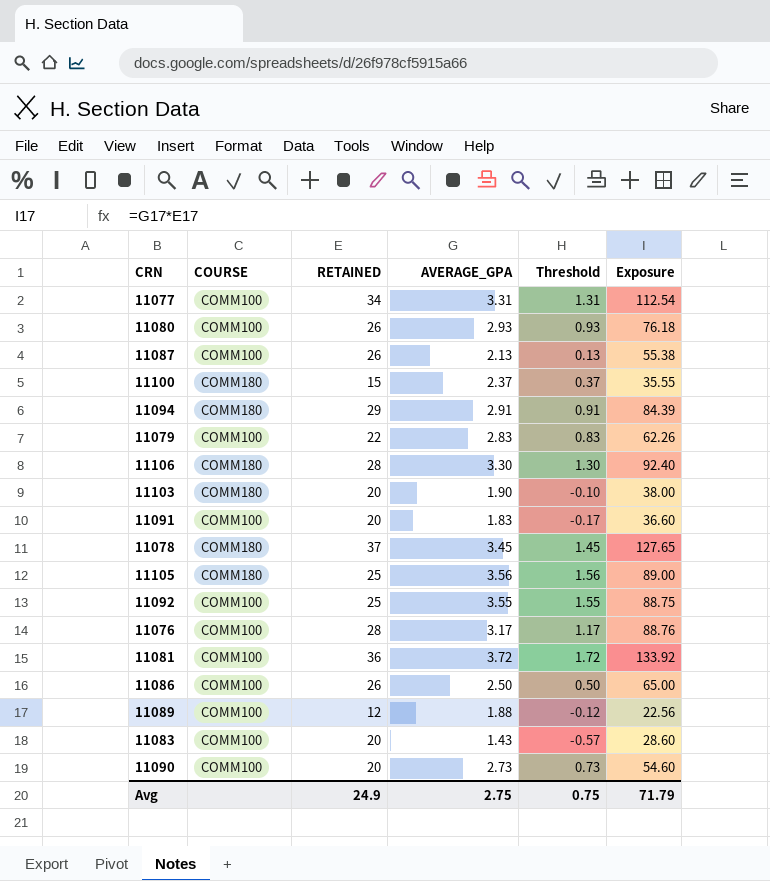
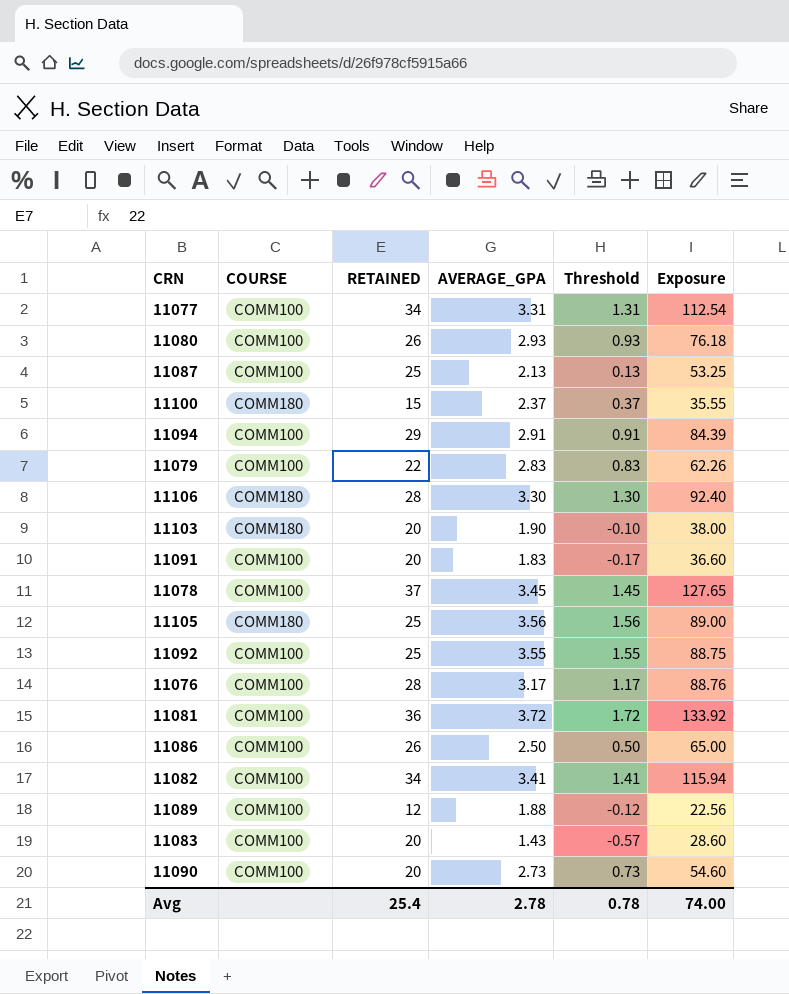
11087 | RETAINED: 26 -> 25
11087 | Exposure: 55.38 -> 53.25
11094 | COURSE: COMM180 -> COMM100
11078 | COURSE: COMM180 -> COMM100
row 11082: none -> COMM100 | 34 | 3.41 | 1.41 | 115.94
Avg | RETAINED: 24.9 -> 25.4
Avg | AVERAGE_GPA: 2.75 -> 2.78
Avg | Threshold: 0.75 -> 0.78
Avg | Exposure: 71.79 -> 74.00

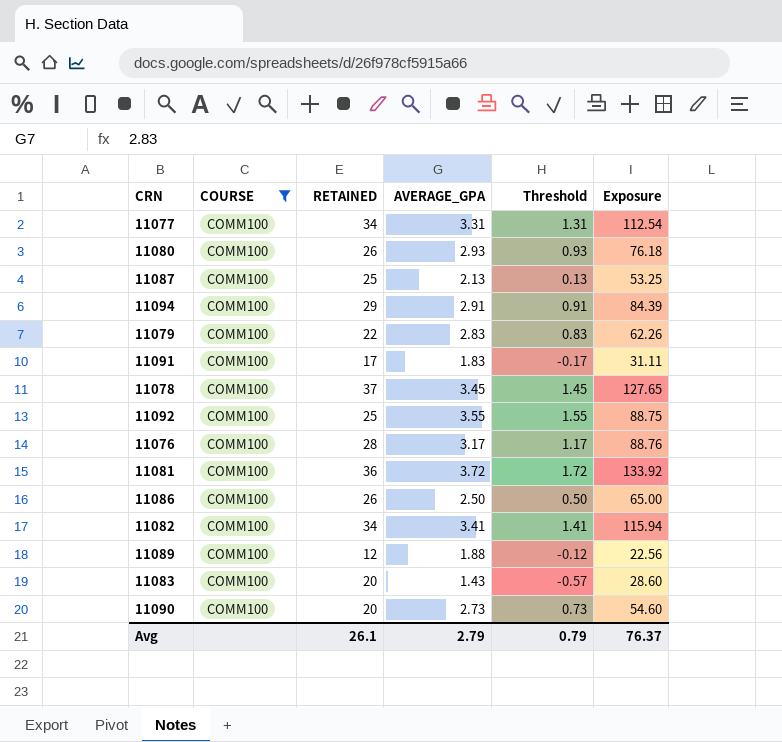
filter: none -> COURSE = COMM100
11091 | RETAINED: 20 -> 17
11091 | Exposure: 36.60 -> 31.11
Avg | RETAINED: 25.4 -> 26.1
Avg | AVERAGE_GPA: 2.78 -> 2.79
Avg | Threshold: 0.78 -> 0.79
Avg | Exposure: 74.00 -> 76.37

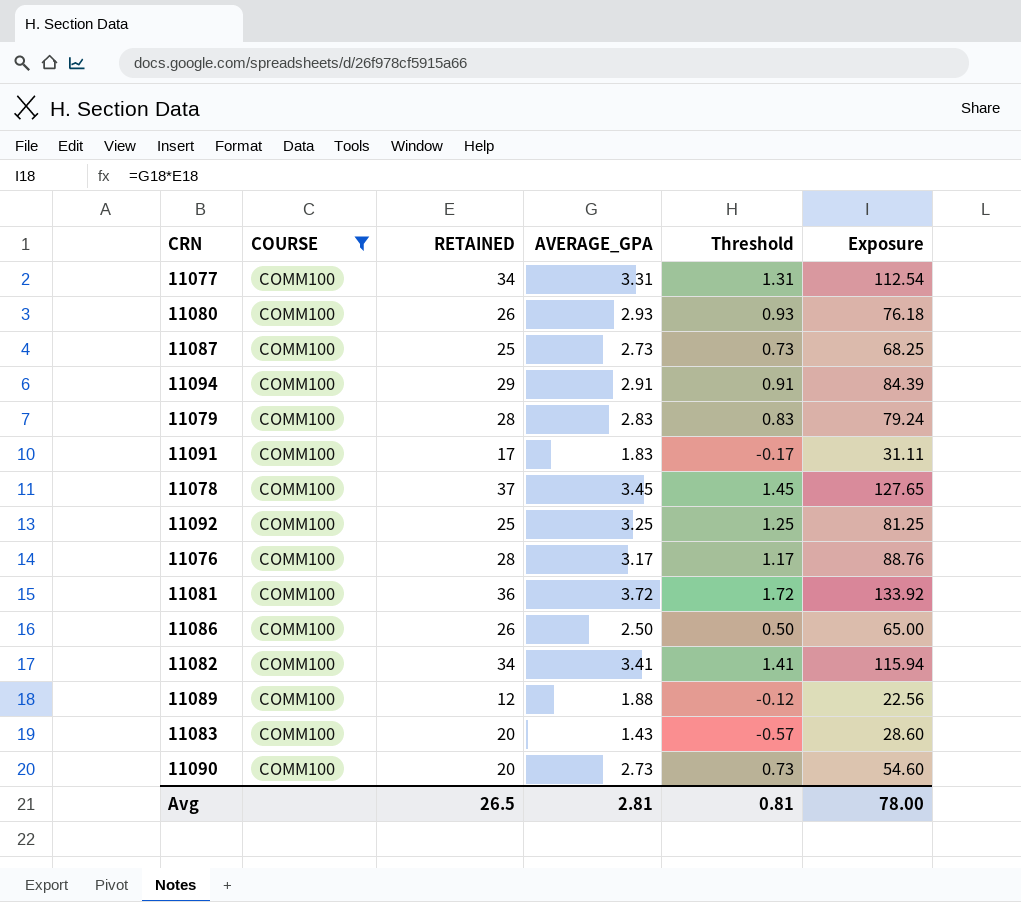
11087 | AVERAGE_GPA: 2.13 -> 2.73
11087 | Threshold: 0.13 -> 0.73
11087 | Exposure: 53.25 -> 68.25
11079 | RETAINED: 22 -> 28
11079 | Exposure: 62.26 -> 79.24
11092 | AVERAGE_GPA: 3.55 -> 3.25
11092 | Threshold: 1.55 -> 1.25
11092 | Exposure: 88.75 -> 81.25
Avg | RETAINED: 26.1 -> 26.5
Avg | AVERAGE_GPA: 2.79 -> 2.81
Avg | Threshold: 0.79 -> 0.81
Avg | Exposure: 76.37 -> 78.00

